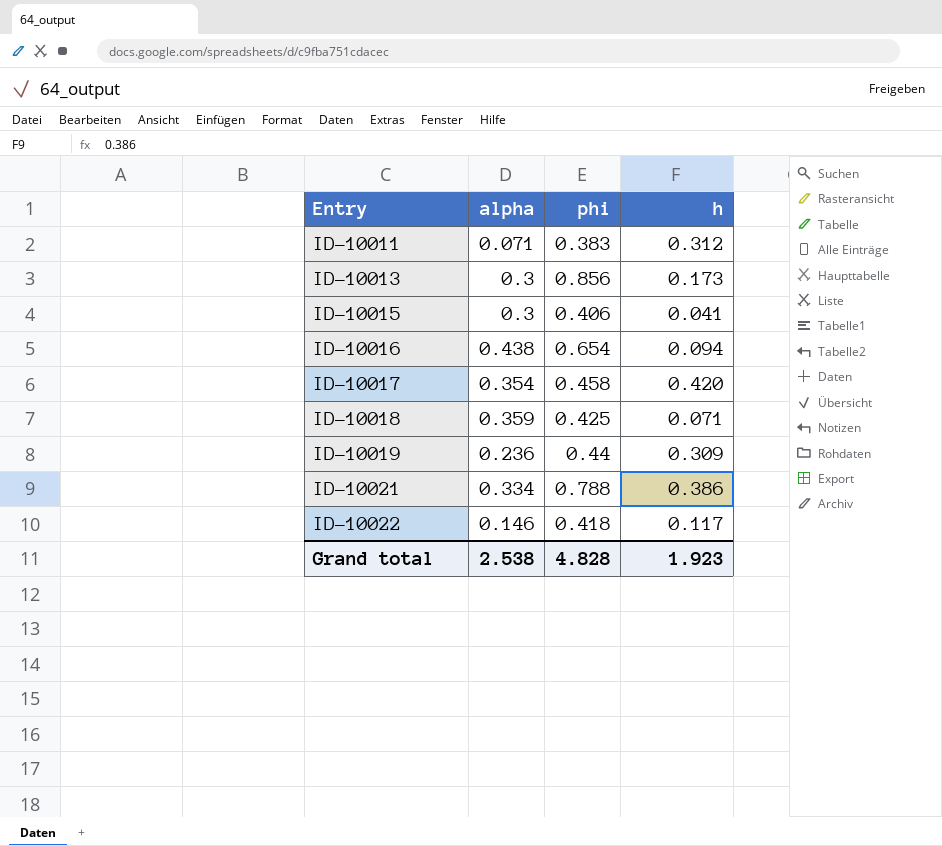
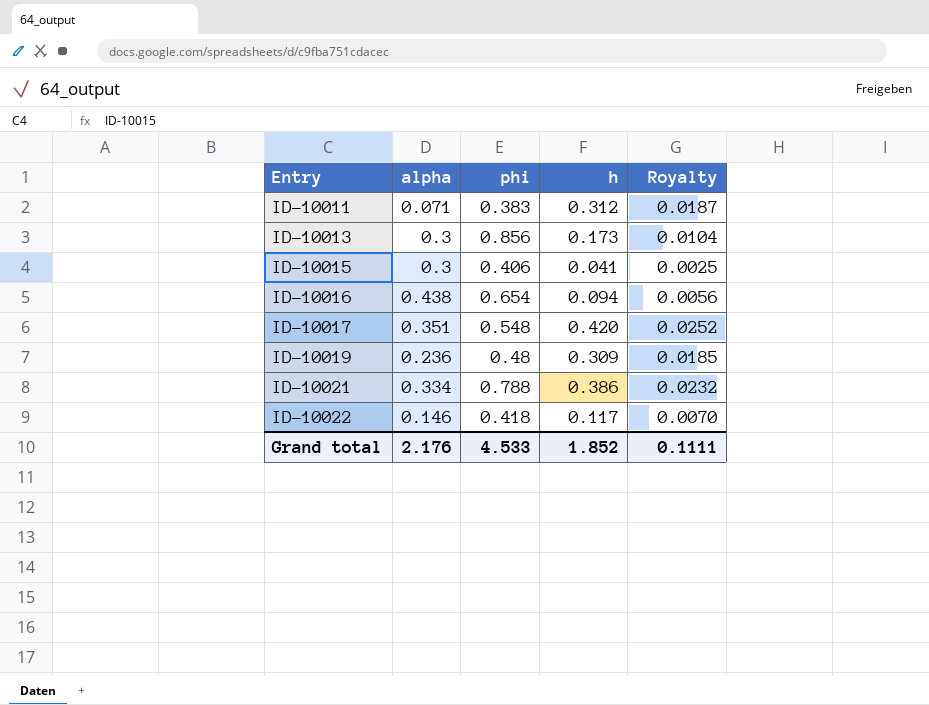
column Royalty | formula: none -> [h] * 0.06
row ID-10018: 0.359 | 0.425 | 0.071 -> none
ID-10017 | alpha: 0.354 -> 0.351
ID-10017 | phi: 0.458 -> 0.548
ID-10019 | phi: 0.44 -> 0.48
Grand total | alpha: 2.538 -> 2.176
Grand total | phi: 4.828 -> 4.533
Grand total | h: 1.923 -> 1.852

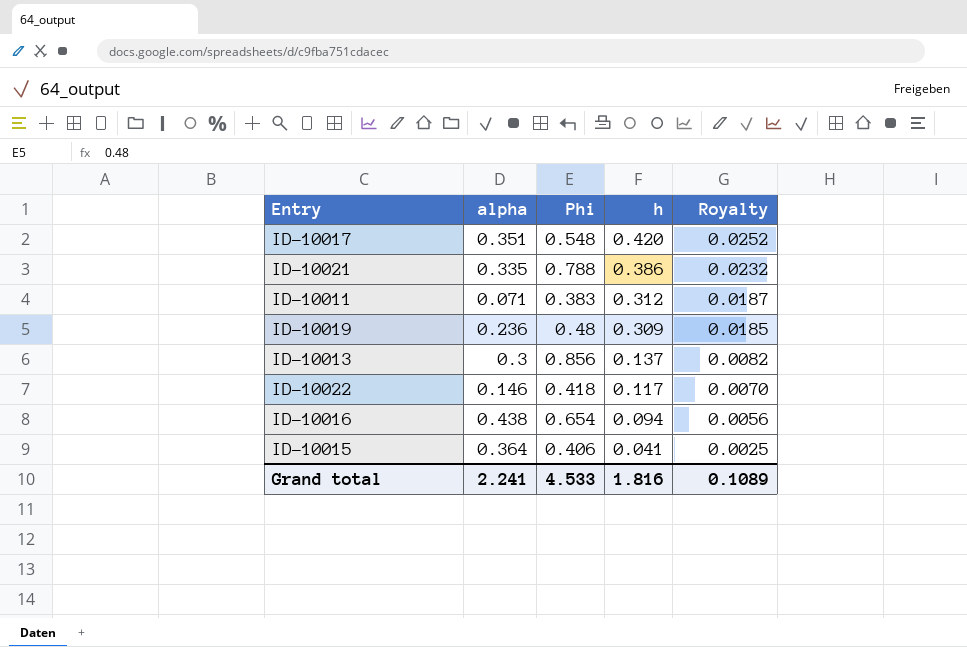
row order: Entry ascending -> h descending
column name: phi -> Phi
ID-10021 | alpha: 0.334 -> 0.335
ID-10013 | h: 0.173 -> 0.137
ID-10013 | Royalty: 0.0104 -> 0.0082
ID-10015 | alpha: 0.3 -> 0.364
Grand total | alpha: 2.176 -> 2.241
Grand total | h: 1.852 -> 1.816
Grand total | Royalty: 0.1111 -> 0.1089

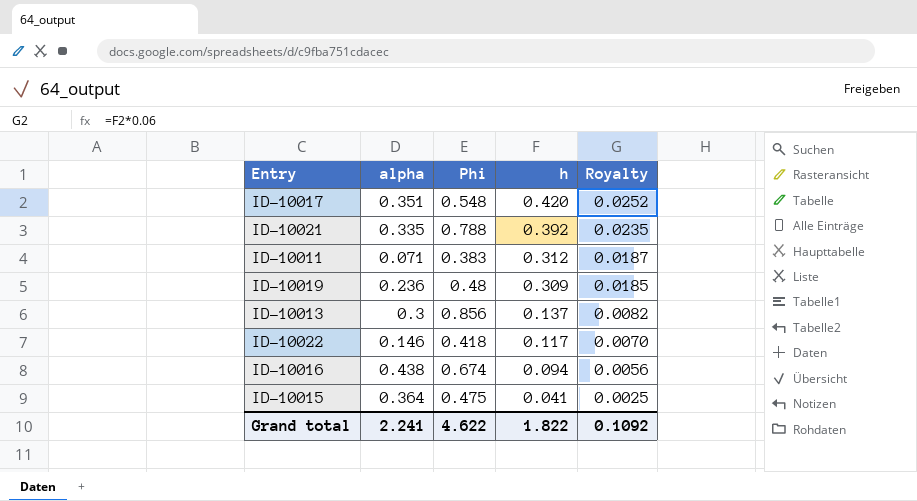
ID-10021 | h: 0.386 -> 0.392
ID-10021 | Royalty: 0.0232 -> 0.0235
ID-10016 | Phi: 0.654 -> 0.674
ID-10015 | Phi: 0.406 -> 0.475
Grand total | Phi: 4.533 -> 4.622
Grand total | h: 1.816 -> 1.822
Grand total | Royalty: 0.1089 -> 0.1092

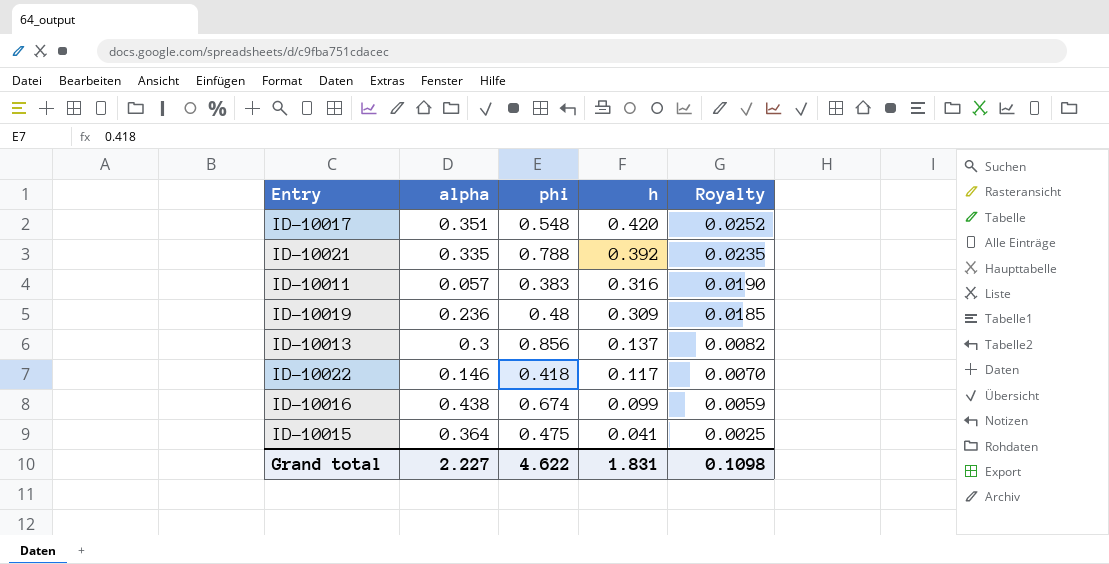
column name: Phi -> phi
ID-10011 | alpha: 0.071 -> 0.057
ID-10011 | h: 0.312 -> 0.316
ID-10011 | Royalty: 0.0187 -> 0.0190
ID-10016 | h: 0.094 -> 0.099
ID-10016 | Royalty: 0.0056 -> 0.0059
Grand total | alpha: 2.241 -> 2.227
Grand total | h: 1.822 -> 1.831
Grand total | Royalty: 0.1092 -> 0.1098

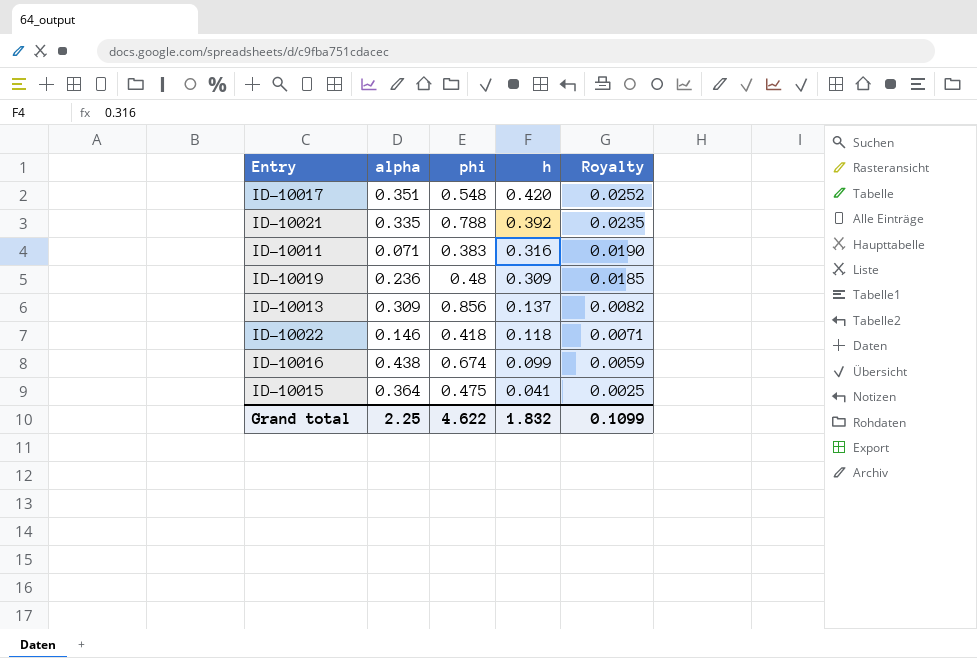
ID-10011 | alpha: 0.057 -> 0.071
ID-10013 | alpha: 0.3 -> 0.309
ID-10022 | h: 0.117 -> 0.118
ID-10022 | Royalty: 0.0070 -> 0.0071
Grand total | alpha: 2.227 -> 2.25
Grand total | h: 1.831 -> 1.832
Grand total | Royalty: 0.1098 -> 0.1099

